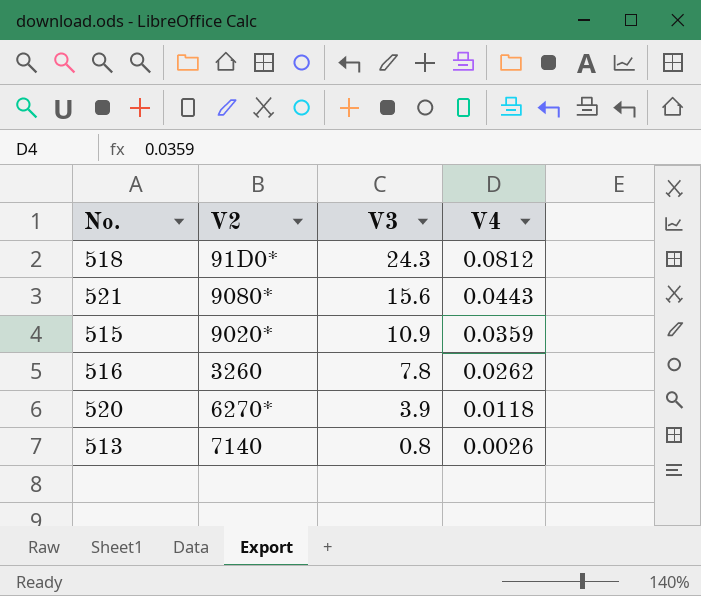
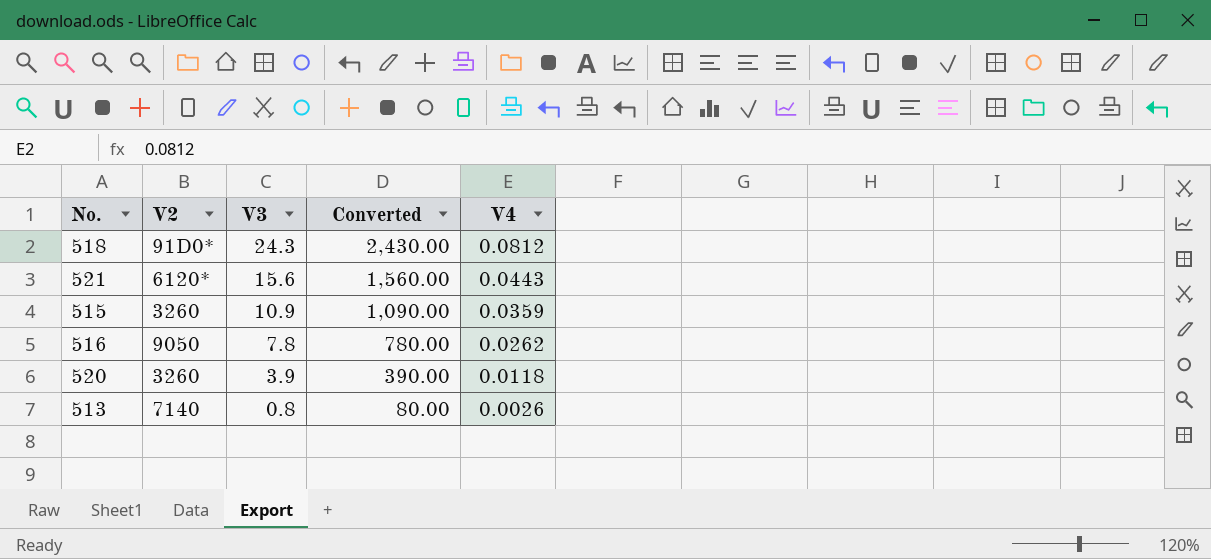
column Converted | formula: none -> [V3] * 100
521 | V2: 9080* -> 6120*
515 | V2: 9020* -> 3260
516 | V2: 3260 -> 9050
520 | V2: 6270* -> 3260

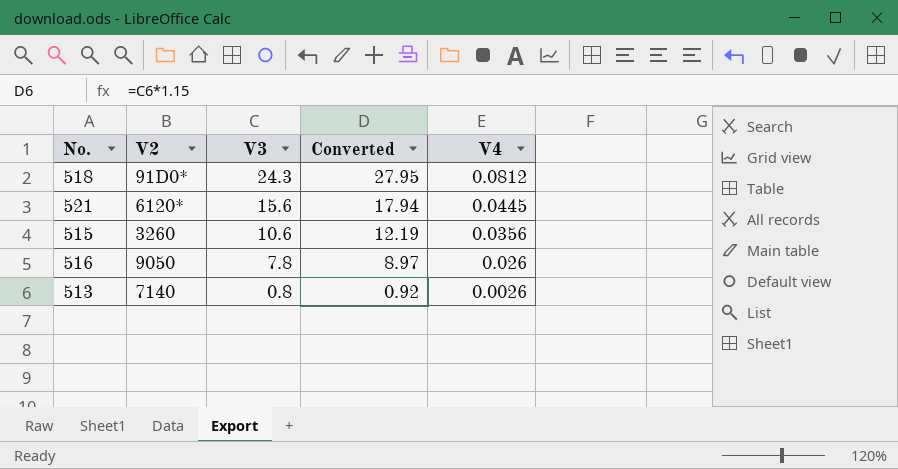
column Converted | formula: [V3] * 100 -> [V3] * 1.15
row 520: 3260 | 3.9 | 390.00 | 0.0118 -> none
521 | V4: 0.0443 -> 0.0445
515 | V3: 10.9 -> 10.6
515 | V4: 0.0359 -> 0.0356
516 | V4: 0.0262 -> 0.026

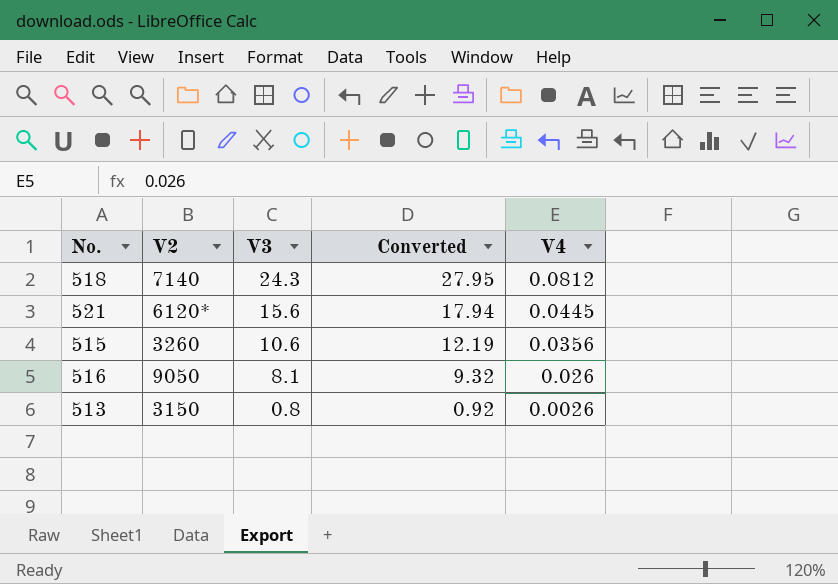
518 | V2: 91D0* -> 7140
516 | V3: 7.8 -> 8.1
516 | Converted: 8.97 -> 9.32
513 | V2: 7140 -> 3150

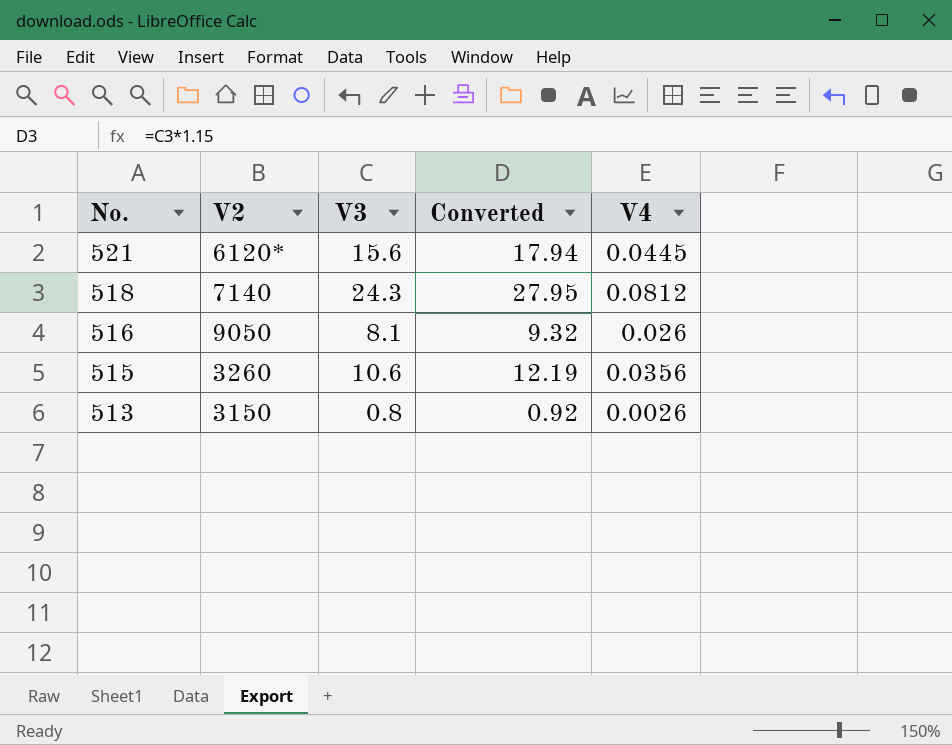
row order: V3 descending -> No. descending

